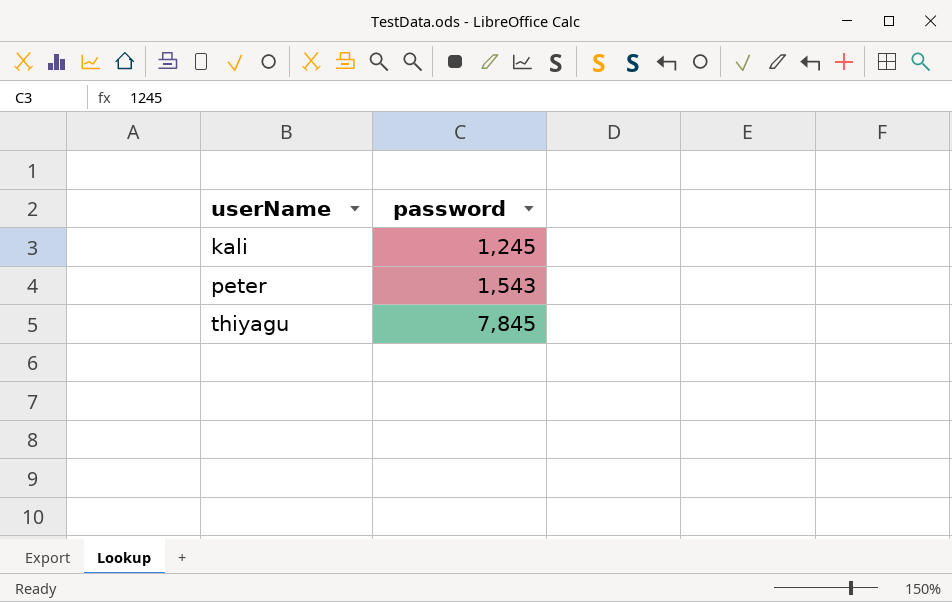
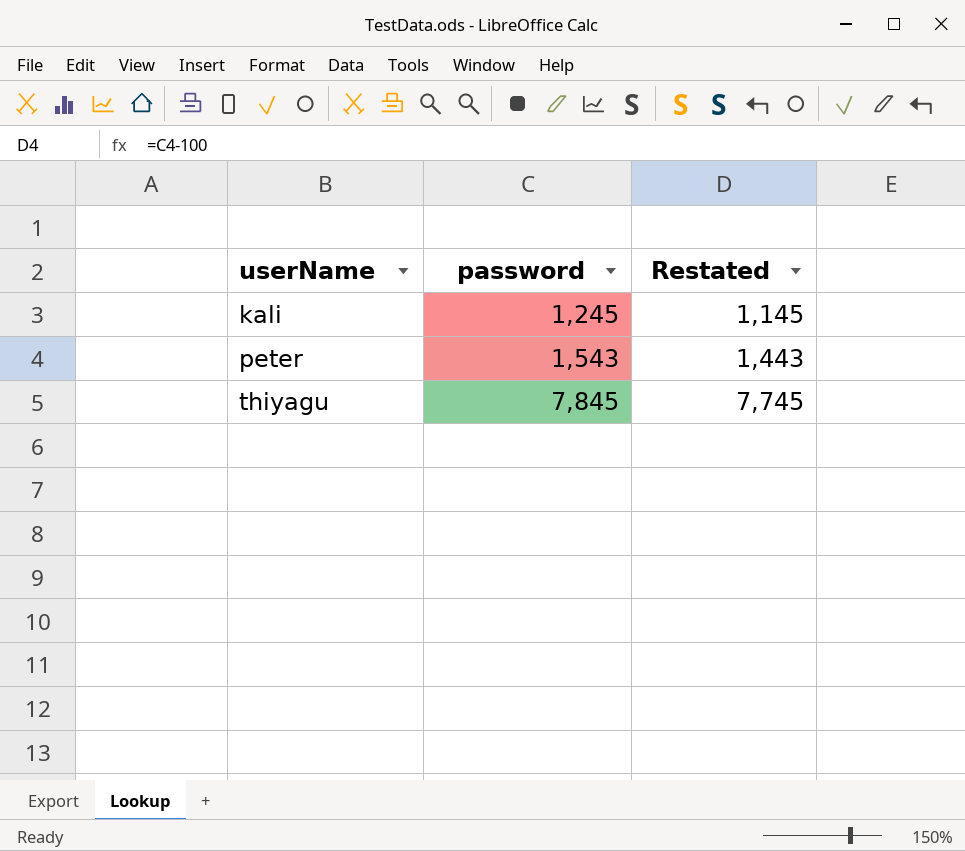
column Restated | formula: none -> [password] - 100

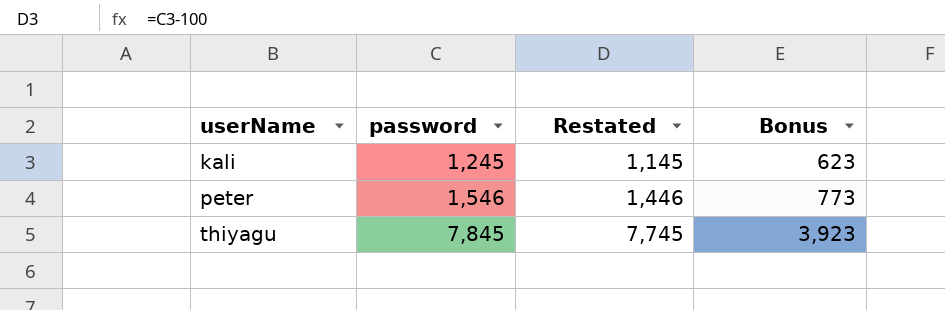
column Bonus | formula: none -> [password] * 0.5
peter | password: 1,543 -> 1,546
peter | Restated: 1,443 -> 1,446

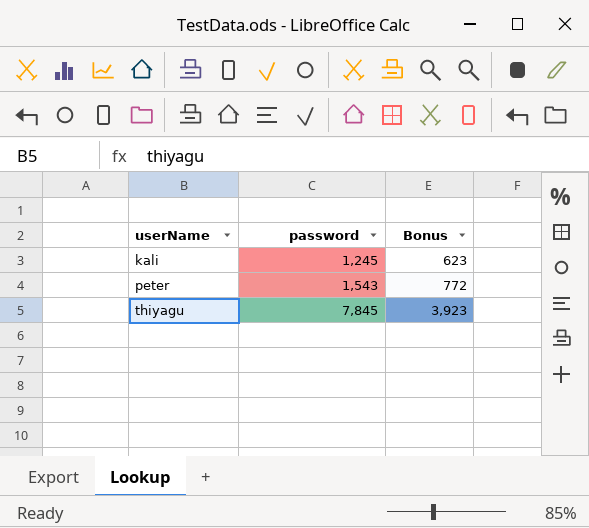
column Restated | formula: [password] - 100 -> none
peter | password: 1,546 -> 1,543
peter | Bonus: 773 -> 772

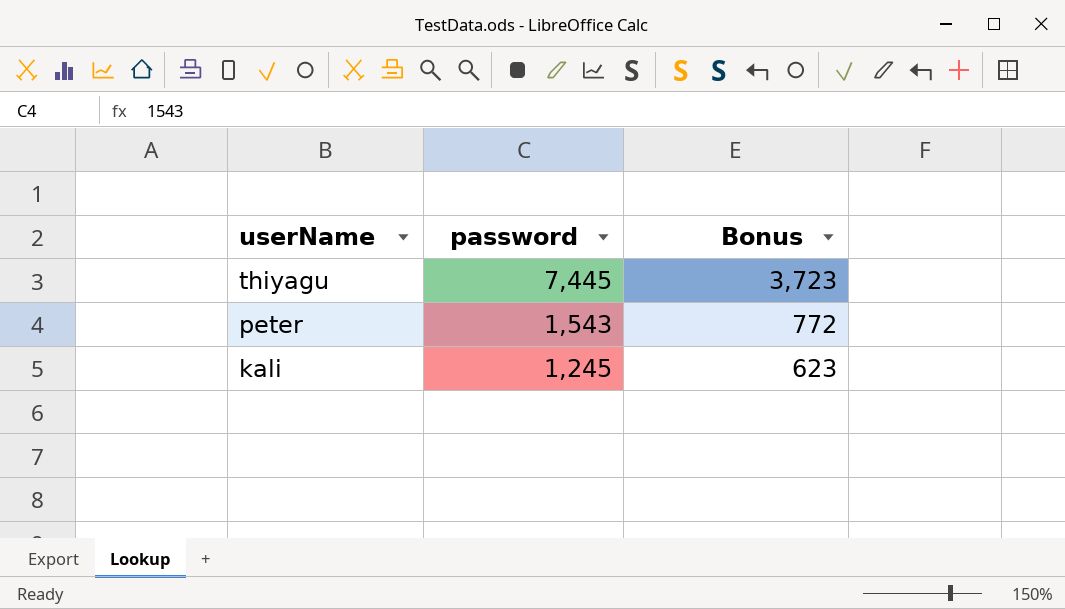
row order: userName ascending -> userName descending
thiyagu | password: 7,845 -> 7,445
thiyagu | Bonus: 3,923 -> 3,723

